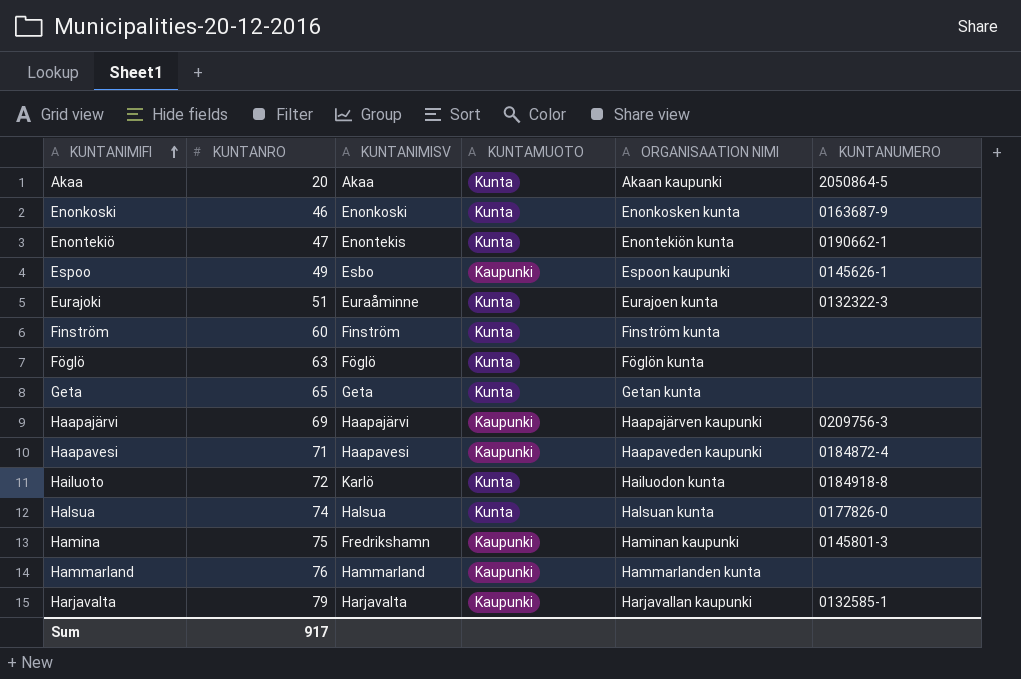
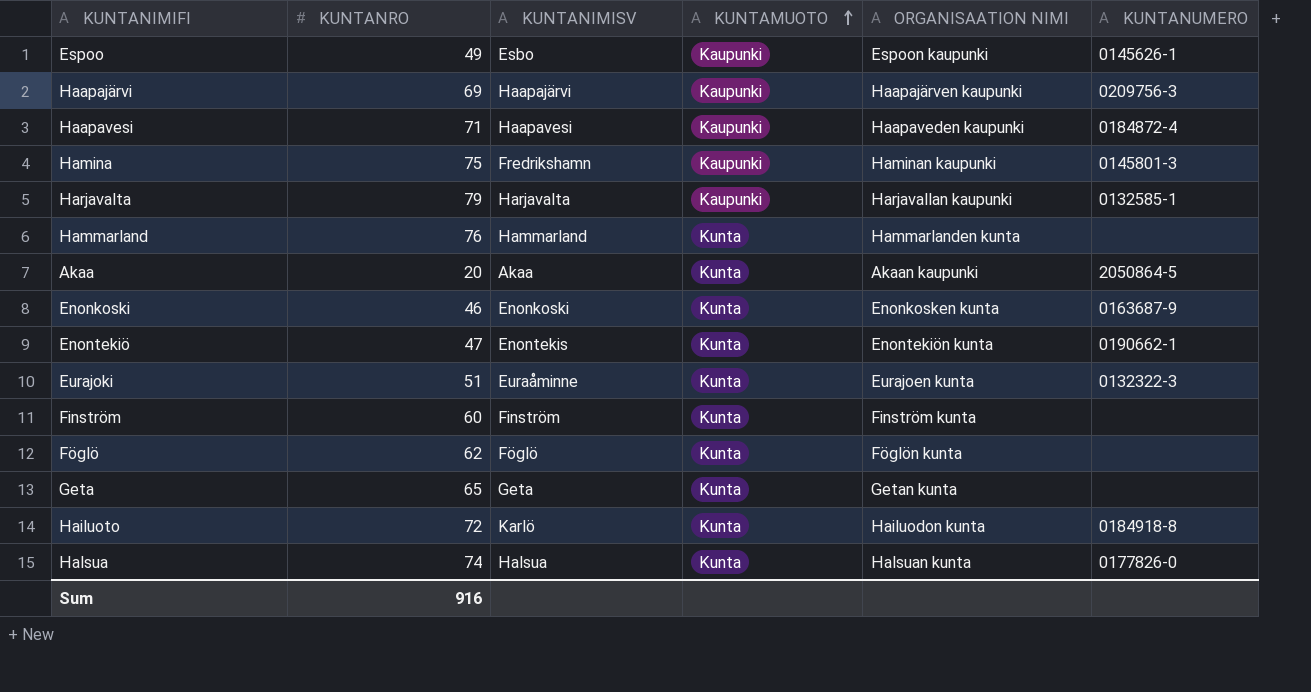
row order: KUNTANIMIFI ascending -> KUNTAMUOTO ascending
Hammarland | KUNTAMUOTO: Kaupunki -> Kunta
Föglö | KUNTANRO: 63 -> 62
Sum | KUNTANRO: 917 -> 916

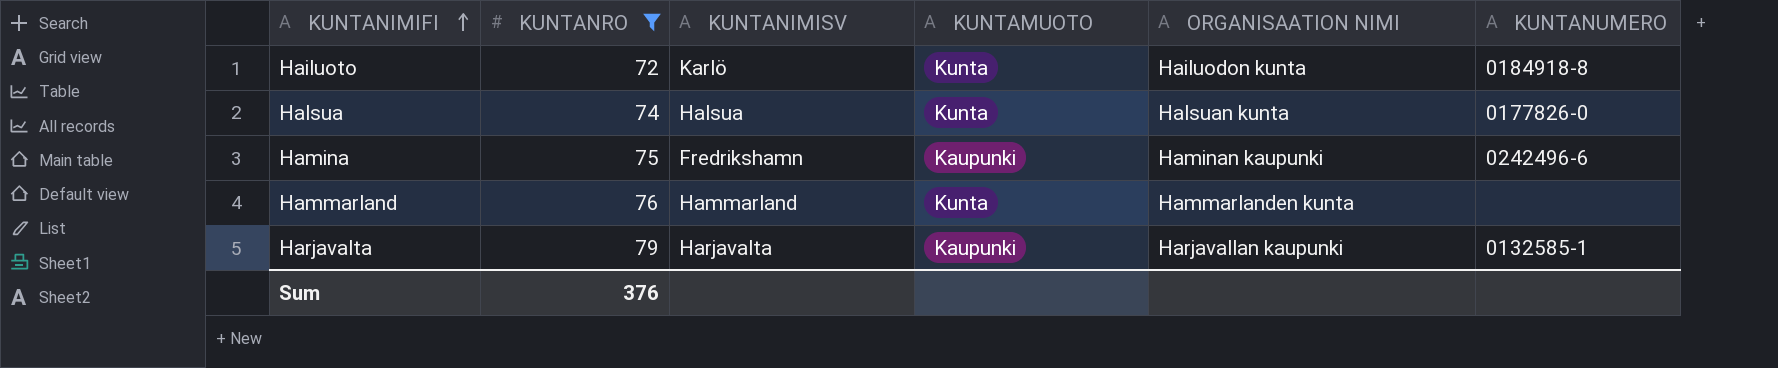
filter: none -> KUNTANRO >= 72
row order: KUNTAMUOTO ascending -> KUNTANIMIFI ascending
Hamina | KUNTANUMERO: 0145801-3 -> 0242496-6
Sum | KUNTANRO: 916 -> 376

